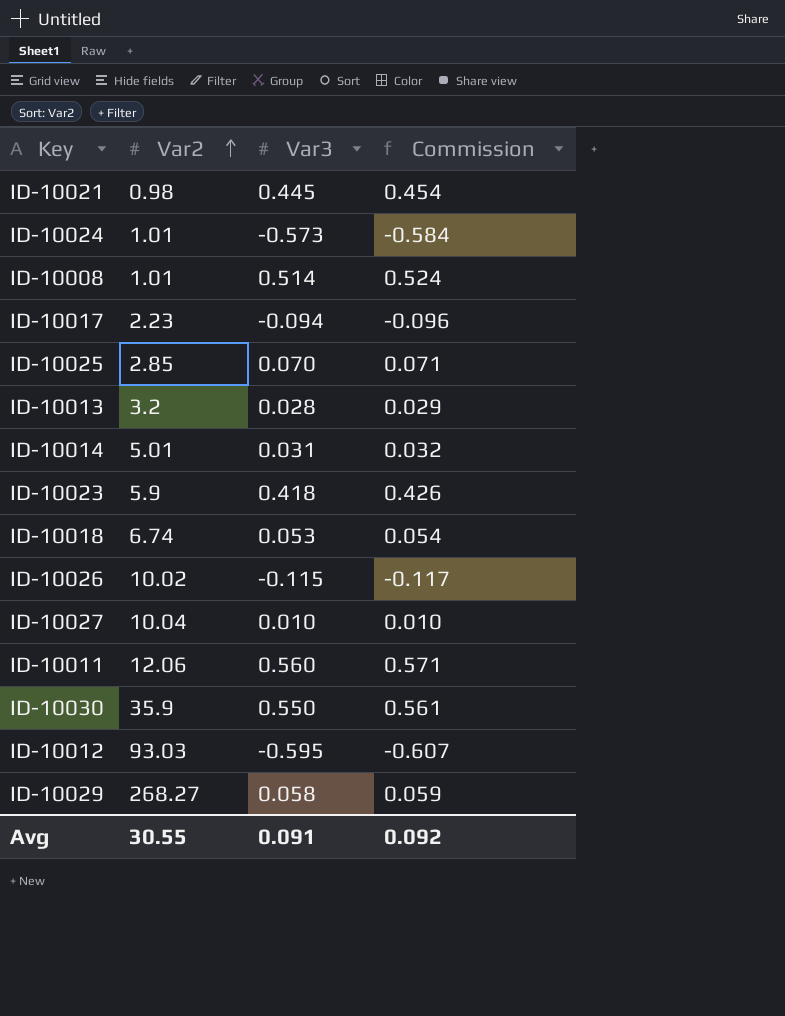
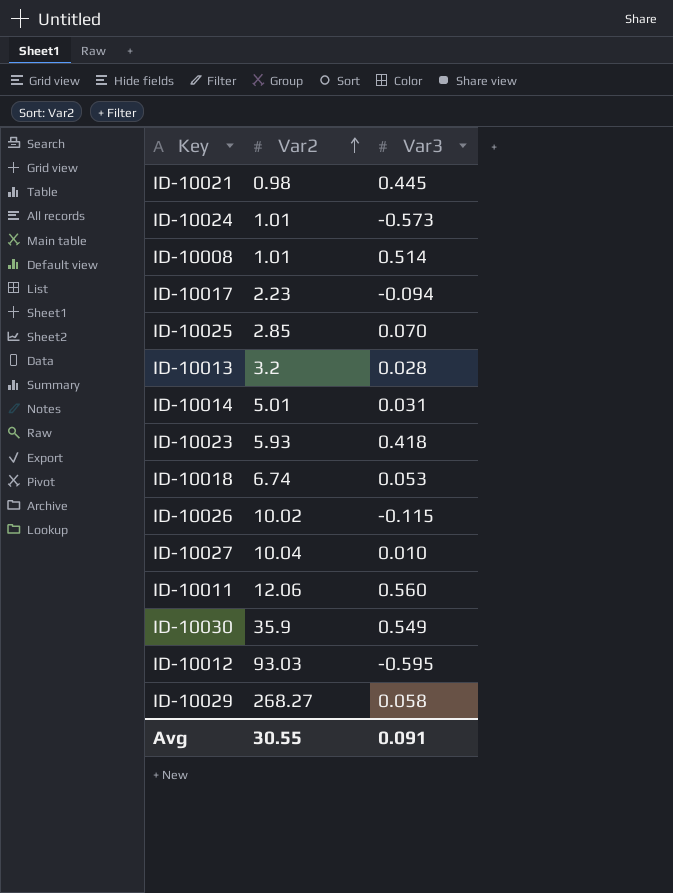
column Commission | formula: [Var3] * 1.02 -> none
ID-10023 | Var2: 5.9 -> 5.93
ID-10030 | Var3: 0.550 -> 0.549

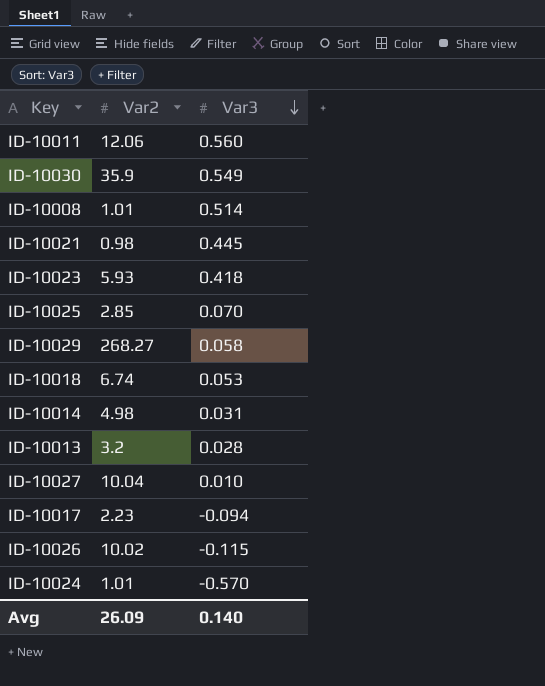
row order: Var2 ascending -> Var3 descending
row ID-10012: 93.03 | -0.595 -> none
ID-10014 | Var2: 5.01 -> 4.98
ID-10024 | Var3: -0.573 -> -0.570
Avg | Var2: 30.55 -> 26.09
Avg | Var3: 0.091 -> 0.140

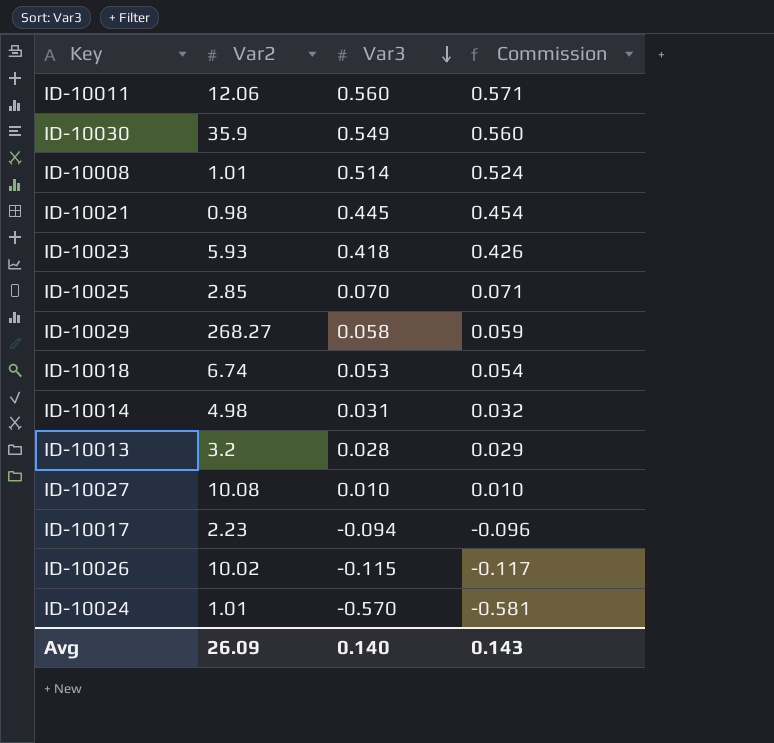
column Commission | formula: none -> [Var3] * 1.02
ID-10027 | Var2: 10.04 -> 10.08

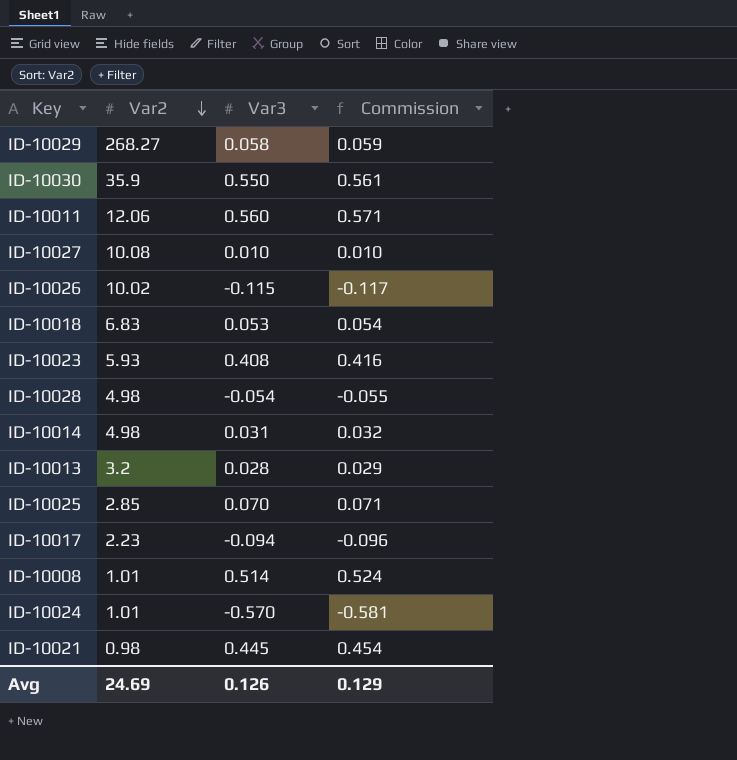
row order: Var3 descending -> Var2 descending
ID-10030 | Var3: 0.549 -> 0.550
ID-10030 | Commission: 0.560 -> 0.561
ID-10018 | Var2: 6.74 -> 6.83
ID-10023 | Var3: 0.418 -> 0.408
ID-10023 | Commission: 0.426 -> 0.416
row ID-10028: none -> 4.98 | -0.054 | -0.055
Avg | Var2: 26.09 -> 24.69
Avg | Var3: 0.140 -> 0.126
Avg | Commission: 0.143 -> 0.129

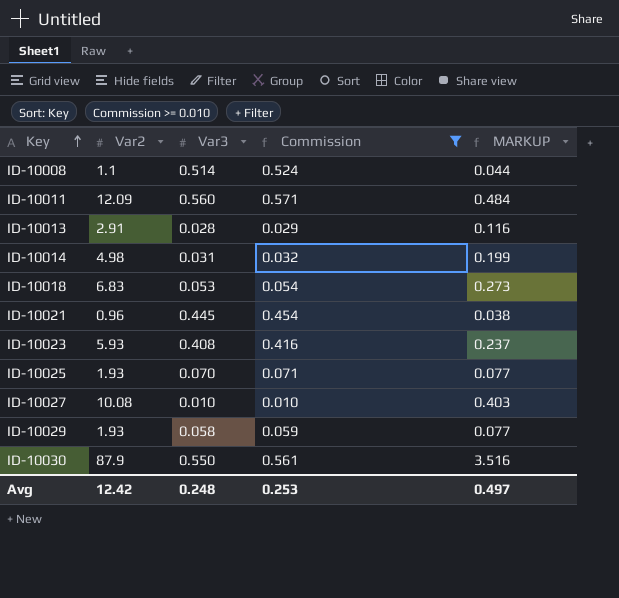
filter: none -> Commission >= 0.010
row order: Var2 descending -> Key ascending
column MARKUP | formula: none -> [Var2] * 0.04
ID-10008 | Var2: 1.01 -> 1.1
ID-10011 | Var2: 12.06 -> 12.09
ID-10013 | Var2: 3.2 -> 2.91
ID-10021 | Var2: 0.98 -> 0.96
ID-10025 | Var2: 2.85 -> 1.93
ID-10029 | Var2: 268.27 -> 1.93
ID-10030 | Var2: 35.9 -> 87.9
Avg | Var2: 24.69 -> 12.42
Avg | Var3: 0.126 -> 0.248
Avg | Commission: 0.129 -> 0.253

